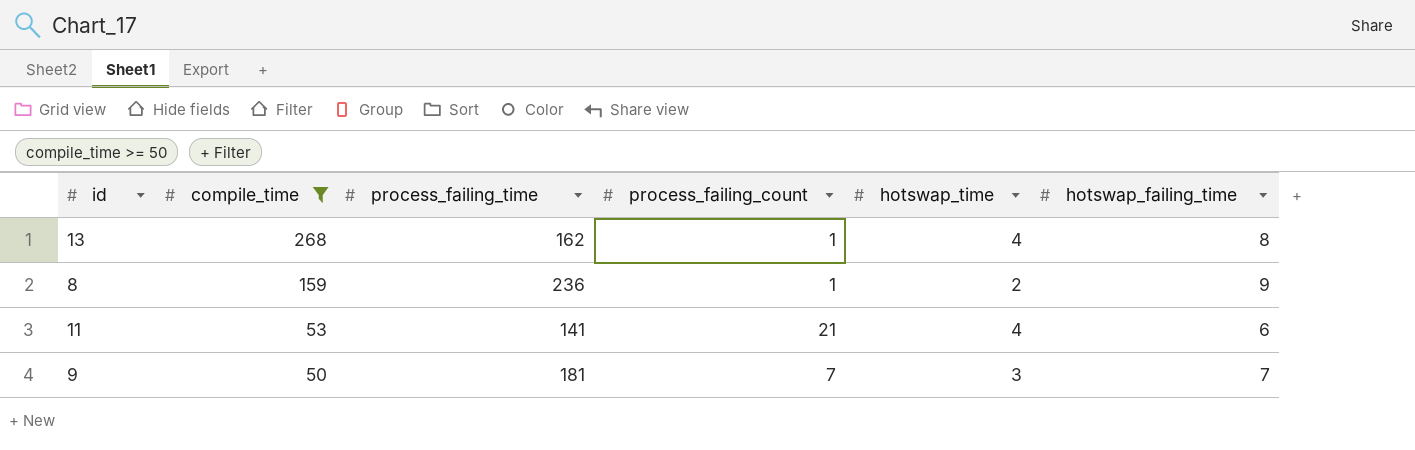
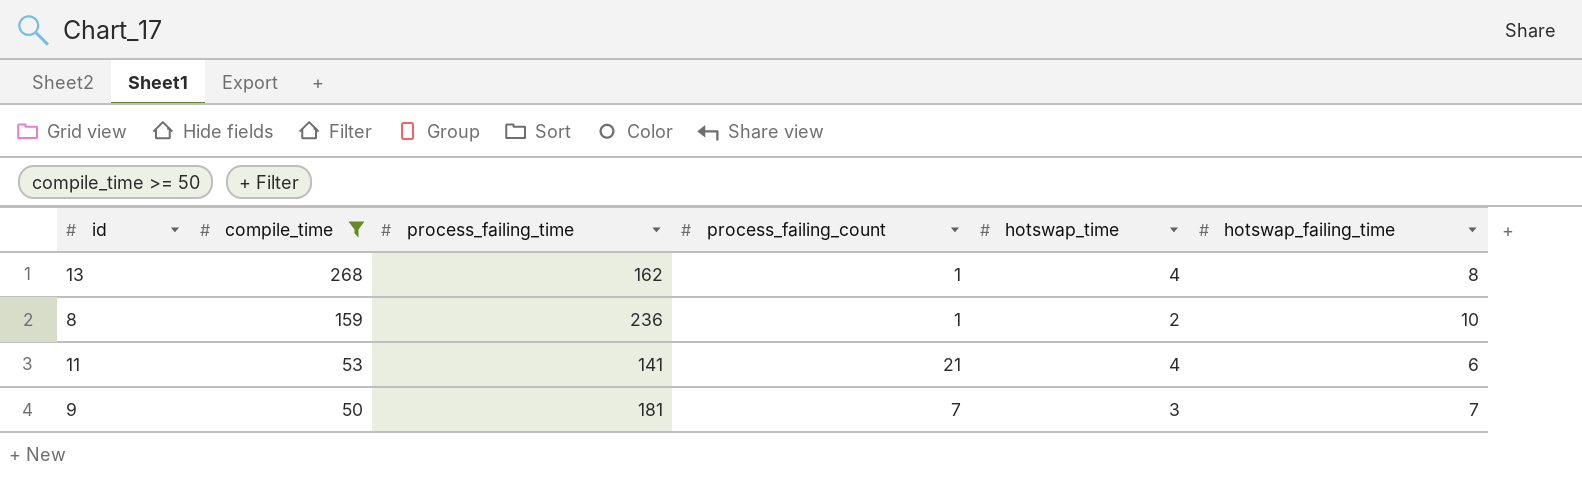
8 | hotswap_failing_time: 9 -> 10

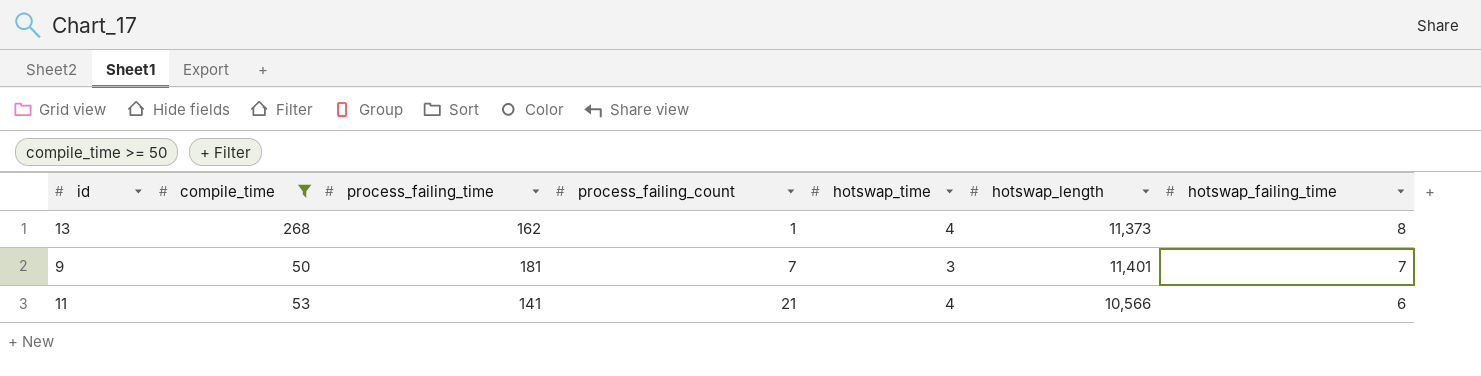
row order: compile_time descending -> process_failing_count ascending
column hotswap_length | position: none -> 6
row 8: 159 | 236 | 1 | 2 | 10 -> none

